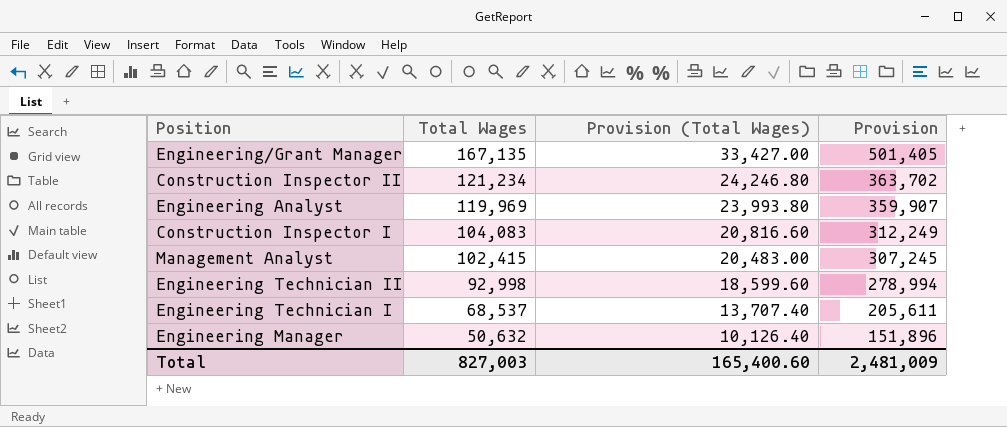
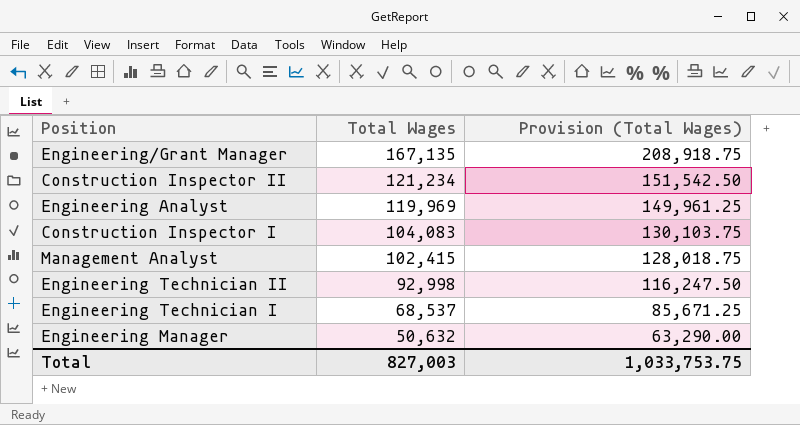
column Provision | formula: [Total Wages] * 3 -> none
column Provision (Total Wages) | formula: [Total Wages] * 0.2 -> [Total Wages] * 1.25
Total | Provision (Total Wages): 165,400.60 -> 1,033,753.75

